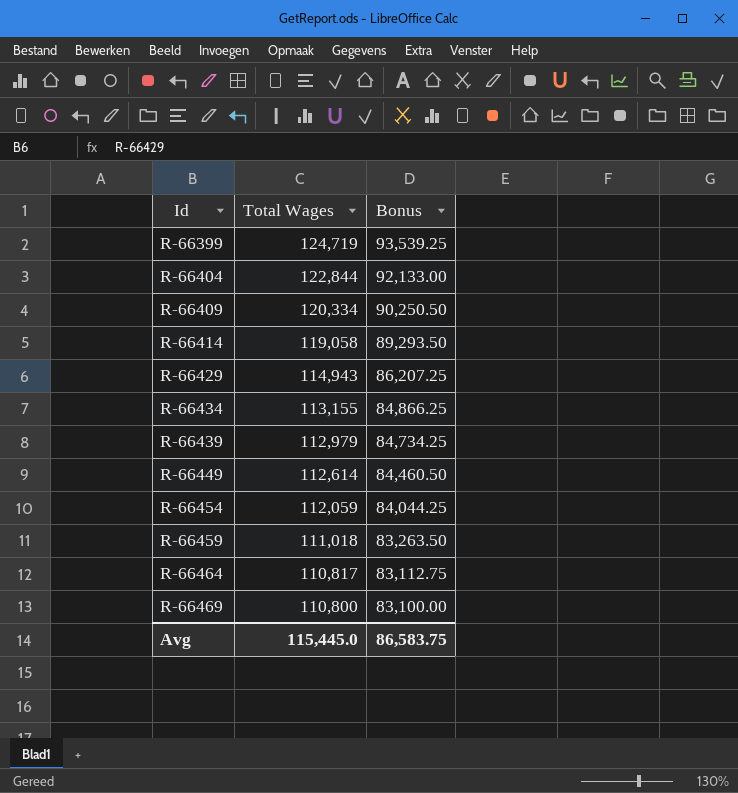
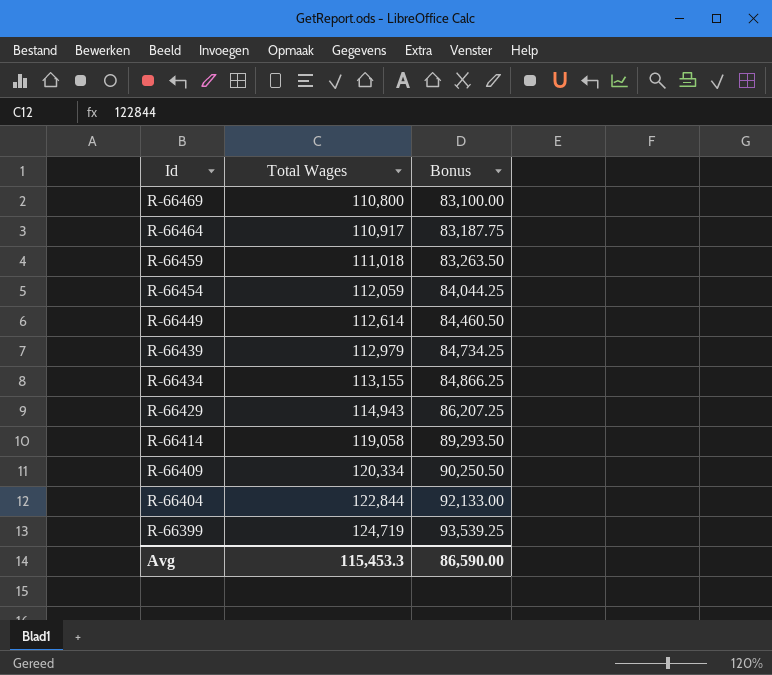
row order: Id ascending -> Id descending
R-66464 | Total Wages: 110,817 -> 110,917
R-66464 | Bonus: 83,112.75 -> 83,187.75
Avg | Total Wages: 115,445.0 -> 115,453.3
Avg | Bonus: 86,583.75 -> 86,590.00

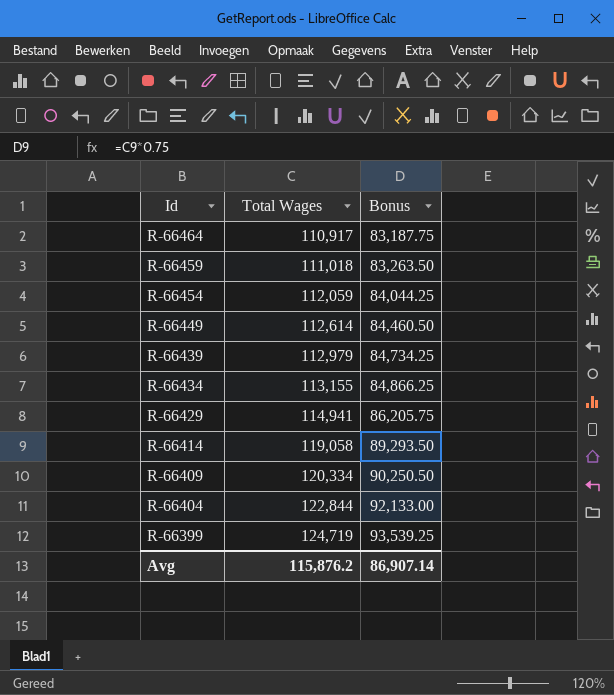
row R-66469: 110,800 | 83,100.00 -> none
R-66429 | Total Wages: 114,943 -> 114,941
R-66429 | Bonus: 86,207.25 -> 86,205.75
Avg | Total Wages: 115,453.3 -> 115,876.2
Avg | Bonus: 86,590.00 -> 86,907.14

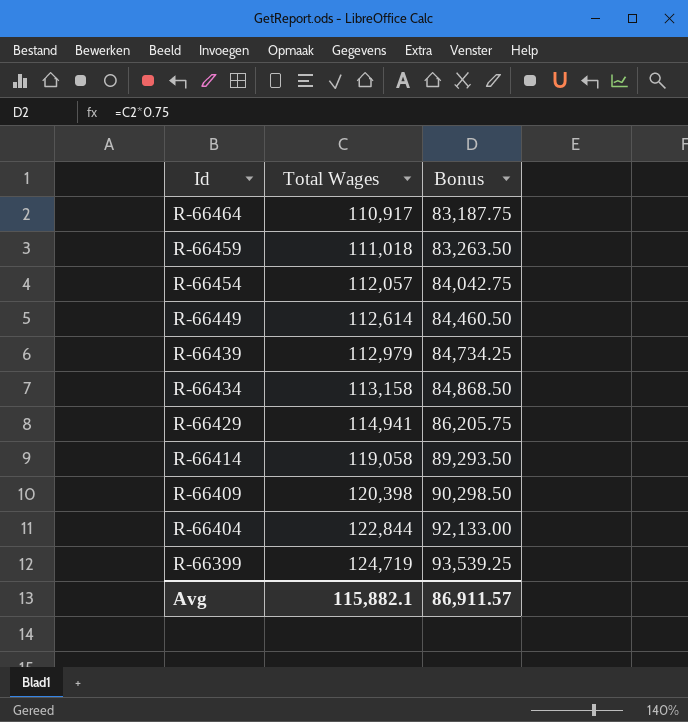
R-66454 | Total Wages: 112,059 -> 112,057
R-66454 | Bonus: 84,044.25 -> 84,042.75
R-66434 | Total Wages: 113,155 -> 113,158
R-66434 | Bonus: 84,866.25 -> 84,868.50
R-66409 | Total Wages: 120,334 -> 120,398
R-66409 | Bonus: 90,250.50 -> 90,298.50
Avg | Total Wages: 115,876.2 -> 115,882.1
Avg | Bonus: 86,907.14 -> 86,911.57

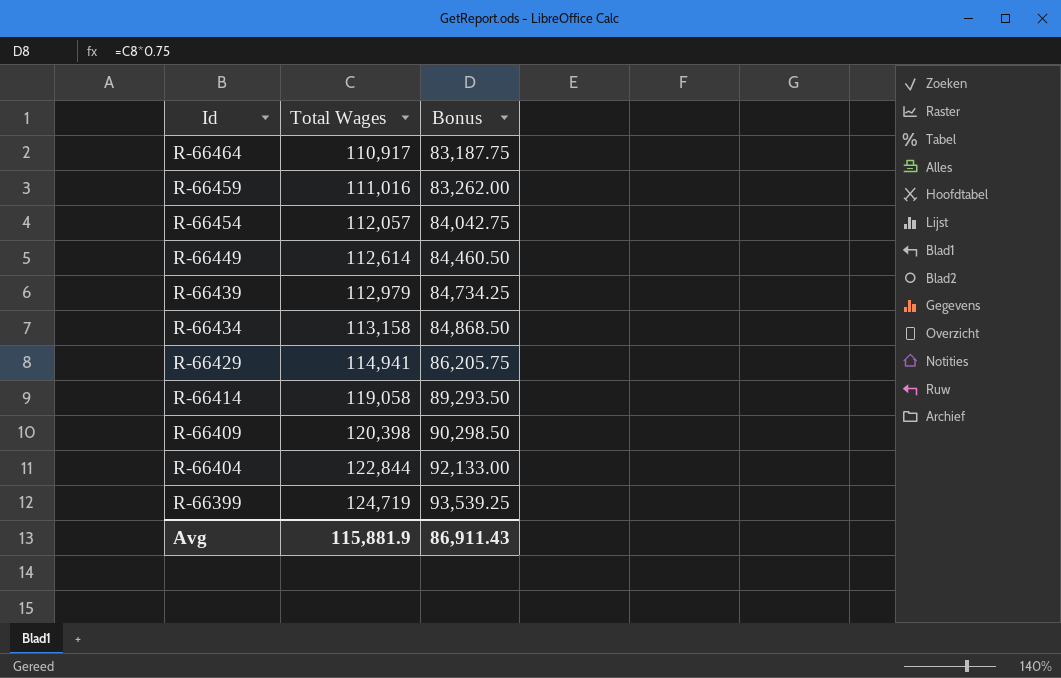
R-66459 | Total Wages: 111,018 -> 111,016
R-66459 | Bonus: 83,263.50 -> 83,262.00
Avg | Total Wages: 115,882.1 -> 115,881.9
Avg | Bonus: 86,911.57 -> 86,911.43

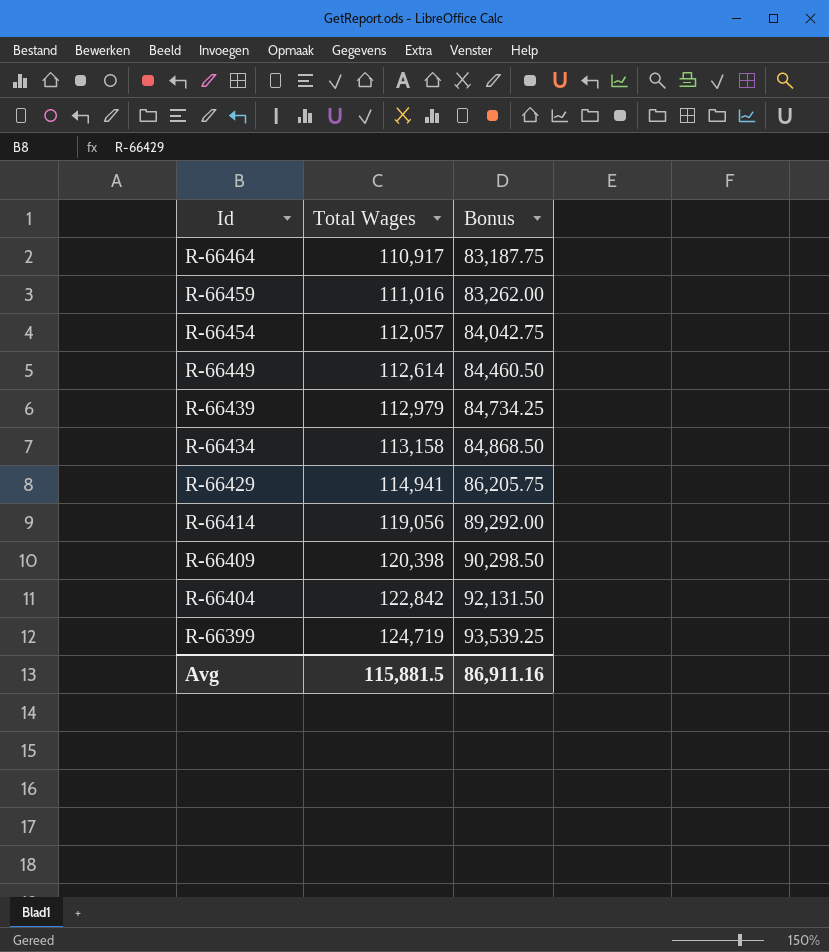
R-66414 | Total Wages: 119,058 -> 119,056
R-66414 | Bonus: 89,293.50 -> 89,292.00
R-66404 | Total Wages: 122,844 -> 122,842
R-66404 | Bonus: 92,133.00 -> 92,131.50
Avg | Total Wages: 115,881.9 -> 115,881.5
Avg | Bonus: 86,911.43 -> 86,911.16

